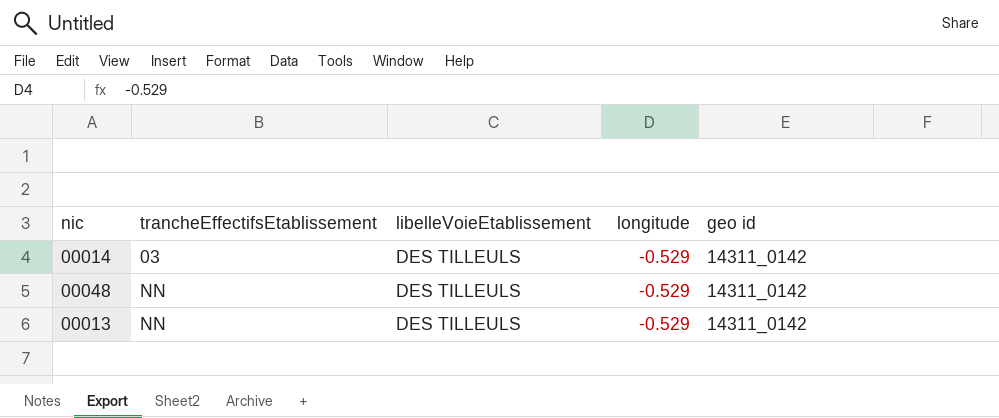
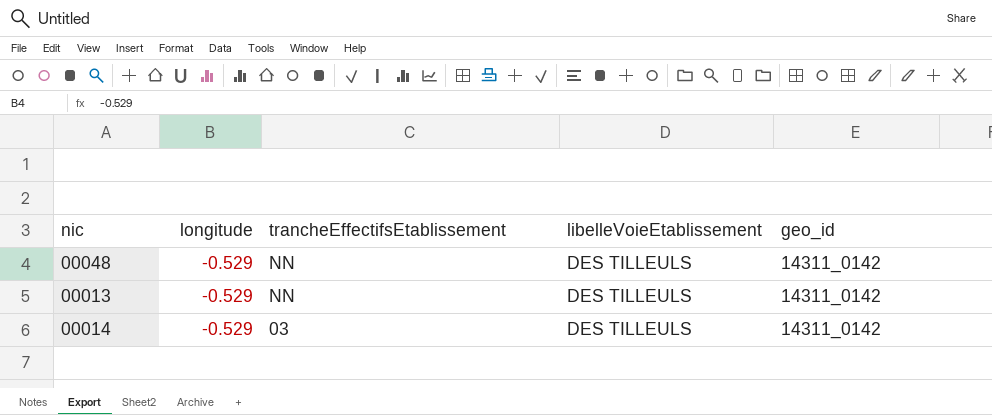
row order: trancheEffectifsEtablissement ascending -> trancheEffectifsEtablissement descending
column longitude | position: 4 -> 2
column name: geo id -> geo_id

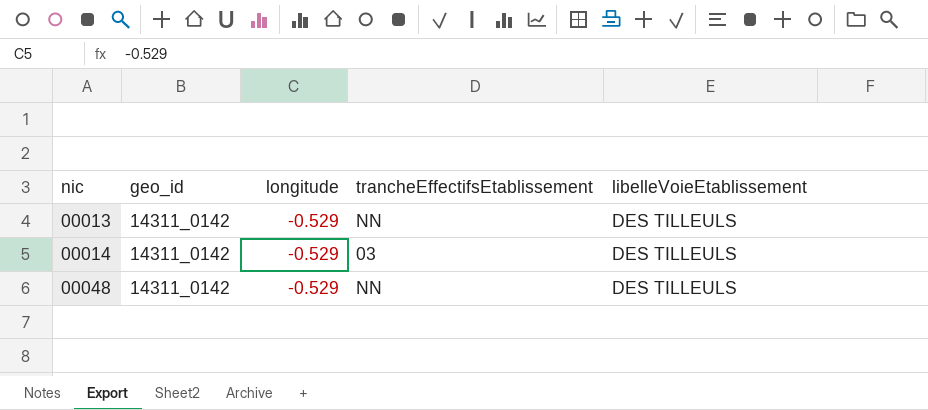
row order: trancheEffectifsEtablissement descending -> nic ascending
column geo_id | position: 5 -> 2

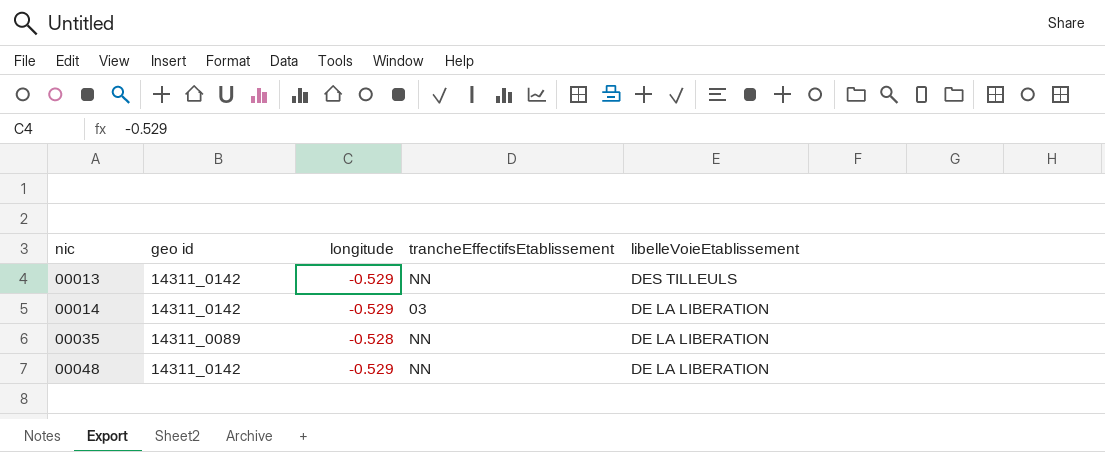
column name: geo_id -> geo id
00014 | libelleVoieEtablissement: DES TILLEULS -> DE LA LIBERATION
row 00035: none -> 14311_0089 | -0.528 | NN | DE LA LIBERATION
00048 | libelleVoieEtablissement: DES TILLEULS -> DE LA LIBERATION

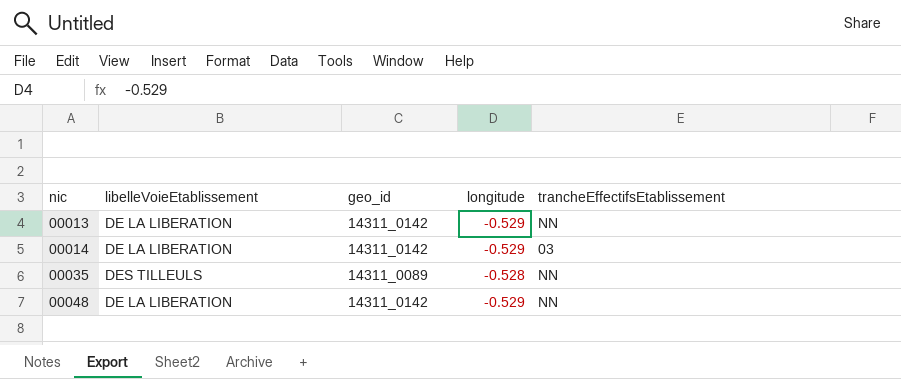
column libelleVoieEtablissement | position: 5 -> 2
column name: geo id -> geo_id
00013 | libelleVoieEtablissement: DES TILLEULS -> DE LA LIBERATION
00035 | libelleVoieEtablissement: DE LA LIBERATION -> DES TILLEULS

